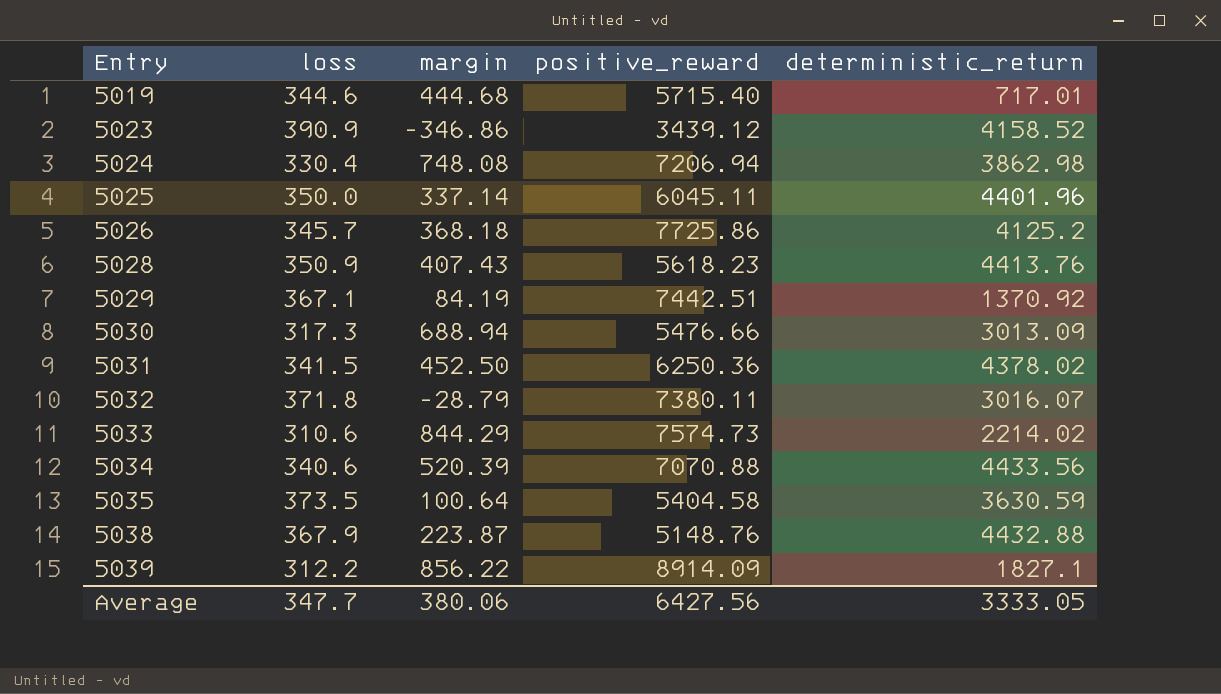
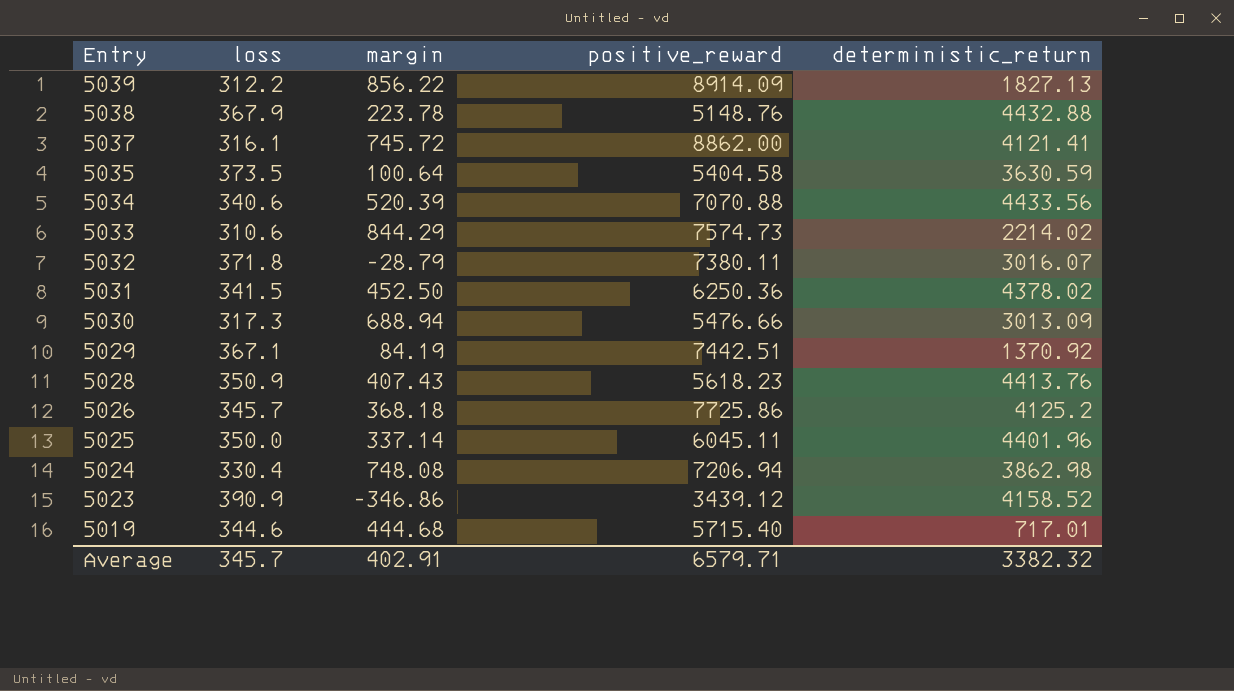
row order: Entry ascending -> Entry descending
5039 | deterministic_return: 1827.1 -> 1827.13
5038 | margin: 223.87 -> 223.78
row 5037: none -> 316.1 | 745.72 | 8862.00 | 4121.41
Average | loss: 347.7 -> 345.7
Average | margin: 380.06 -> 402.91
Average | positive_reward: 6427.56 -> 6579.71
Average | deterministic_return: 3333.05 -> 3382.32

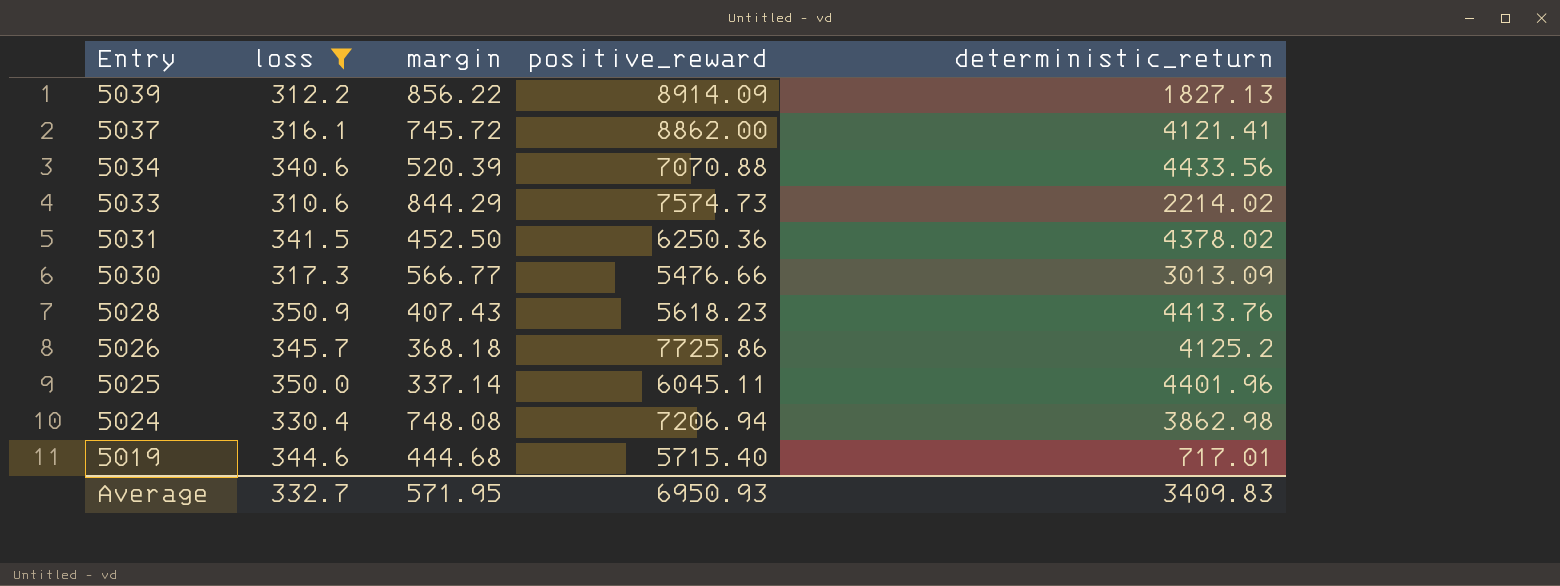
filter: none -> loss <= 350.9
5030 | margin: 688.94 -> 566.77
Average | loss: 345.7 -> 332.7
Average | margin: 402.91 -> 571.95
Average | positive_reward: 6579.71 -> 6950.93
Average | deterministic_return: 3382.32 -> 3409.83

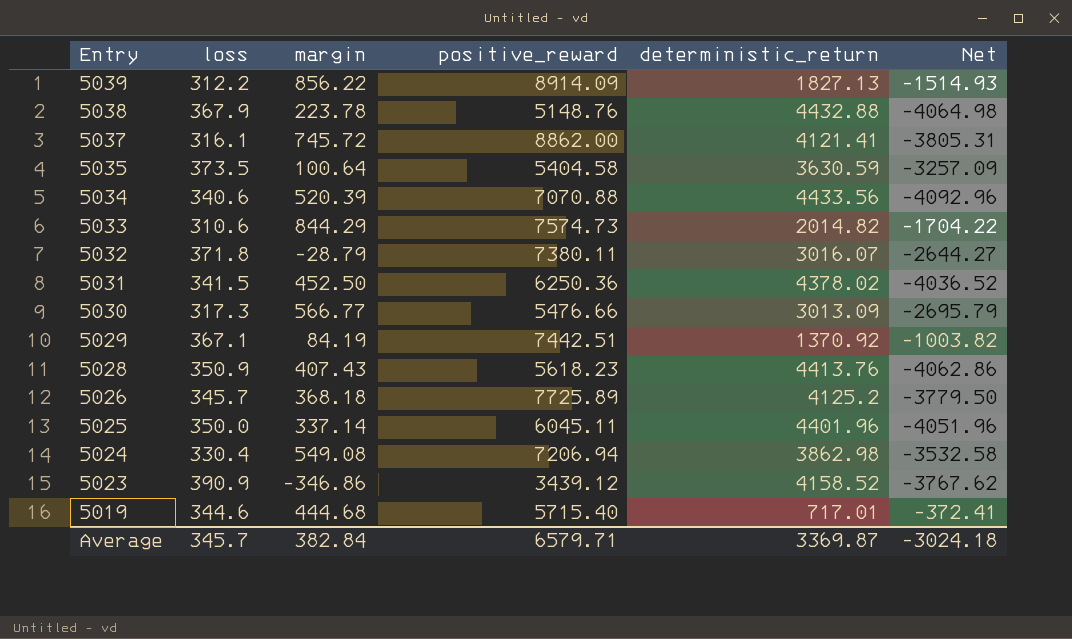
filter: loss <= 350.9 -> none
column Net | formula: none -> [loss] - [deterministic_return]
5033 | deterministic_return: 2214.02 -> 2014.82
5026 | positive_reward: 7725.86 -> 7725.89
5024 | margin: 748.08 -> 549.08
Average | loss: 332.7 -> 345.7
Average | margin: 571.95 -> 382.84
Average | positive_reward: 6950.93 -> 6579.71
Average | deterministic_return: 3409.83 -> 3369.87

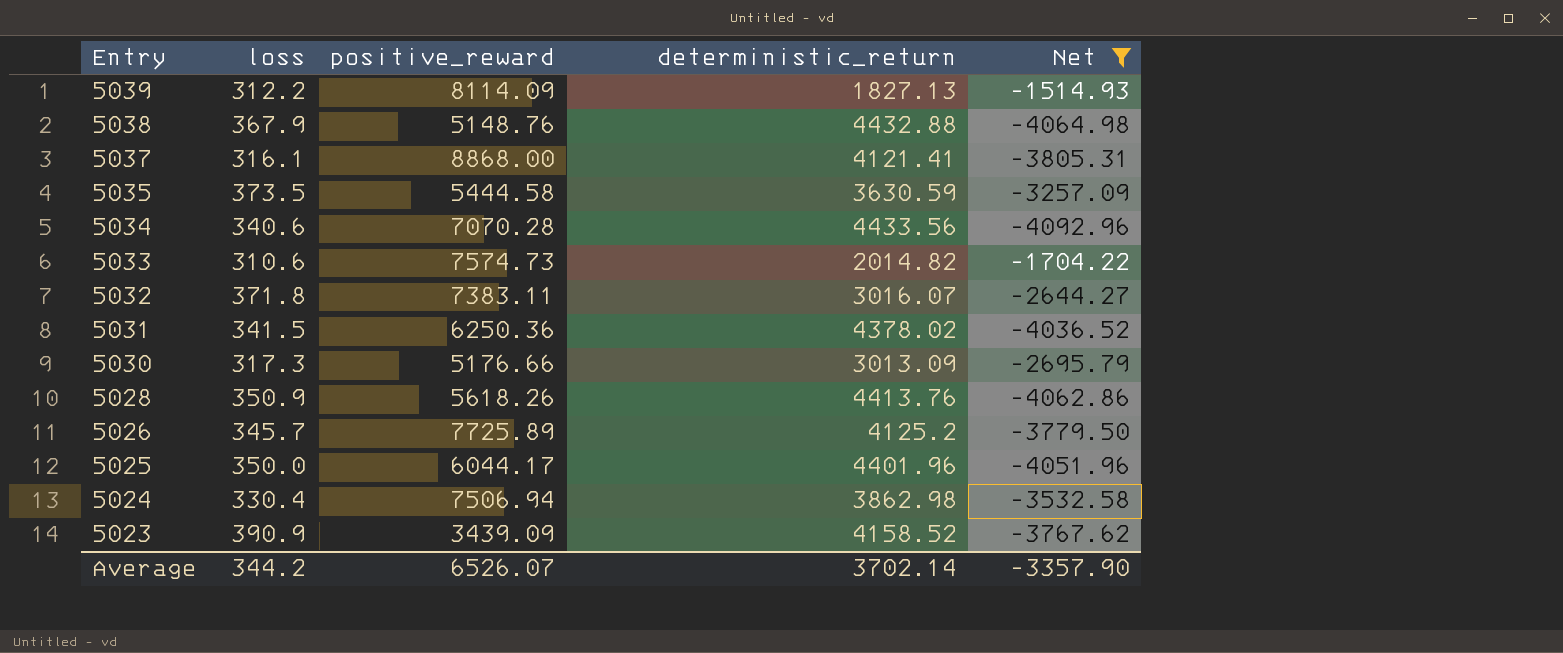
filter: none -> Net <= -1514.93
column margin | position: 3 -> none
5039 | positive_reward: 8914.09 -> 8114.09
5037 | positive_reward: 8862.00 -> 8868.00
5035 | positive_reward: 5404.58 -> 5444.58
5034 | positive_reward: 7070.88 -> 7070.28
5032 | positive_reward: 7380.11 -> 7383.11
5030 | positive_reward: 5476.66 -> 5176.66
5028 | positive_reward: 5618.23 -> 5618.26
5025 | positive_reward: 6045.11 -> 6044.17
5024 | positive_reward: 7206.94 -> 7506.94
5023 | positive_reward: 3439.12 -> 3439.09
Average | loss: 345.7 -> 344.2
Average | positive_reward: 6579.71 -> 6526.07
Average | deterministic_return: 3369.87 -> 3702.14
Average | Net: -3024.18 -> -3357.90

